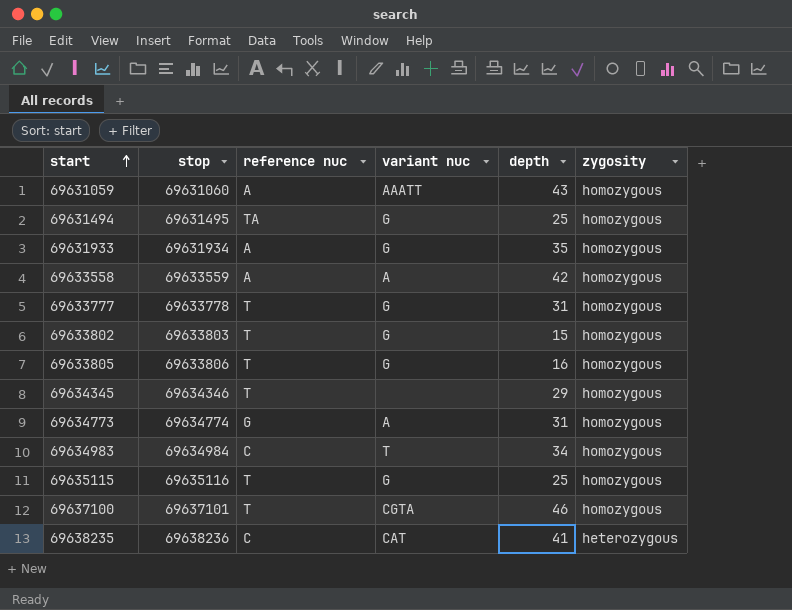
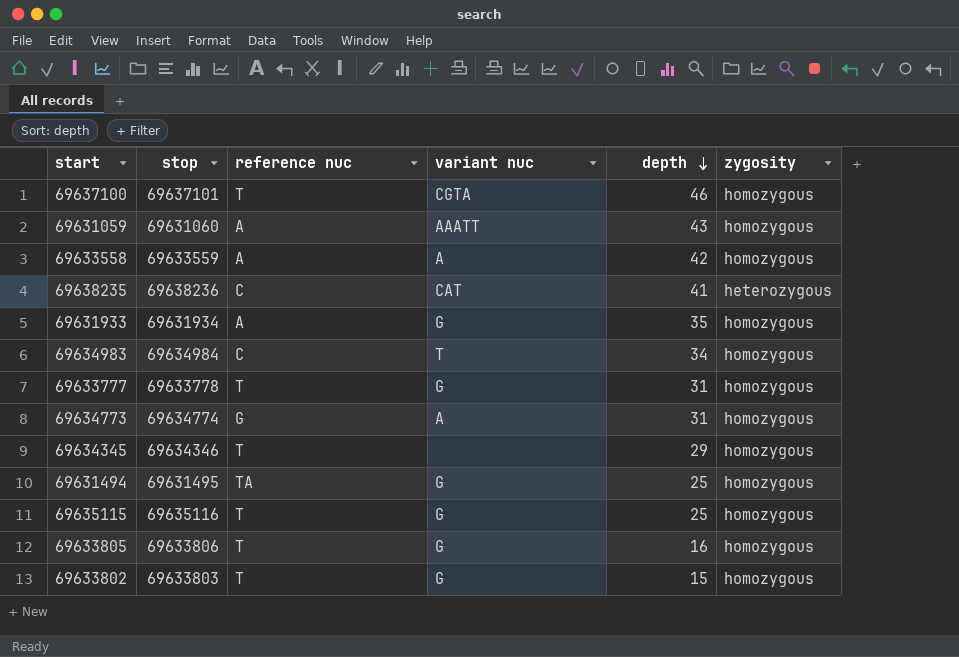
row order: start ascending -> depth descending

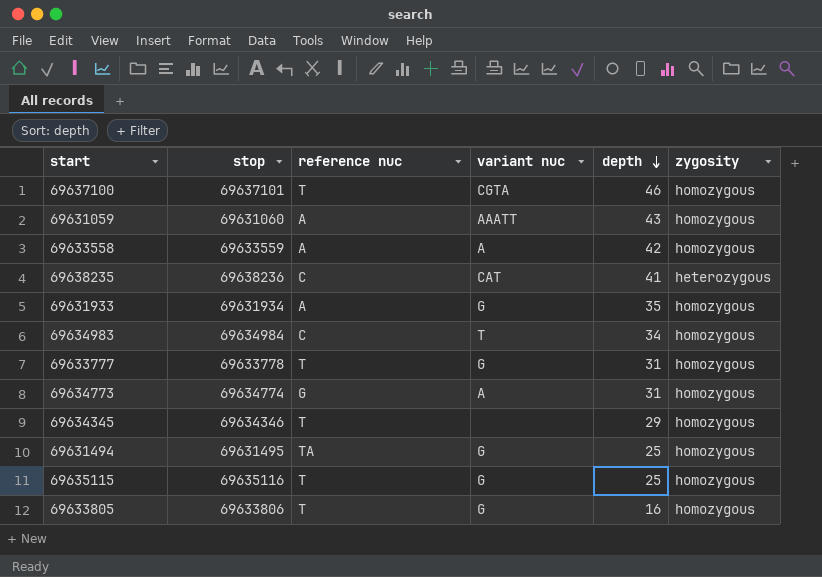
row 69633802: 69633803 | T | G | 15 | homozygous -> none

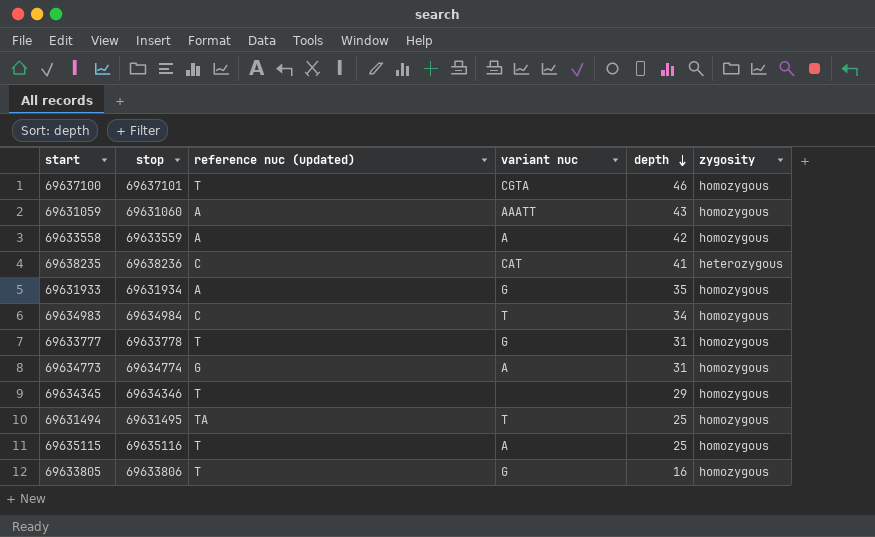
column name: reference nuc -> reference nuc (updated)
69631494 | variant nuc: G -> T
69635115 | variant nuc: G -> A

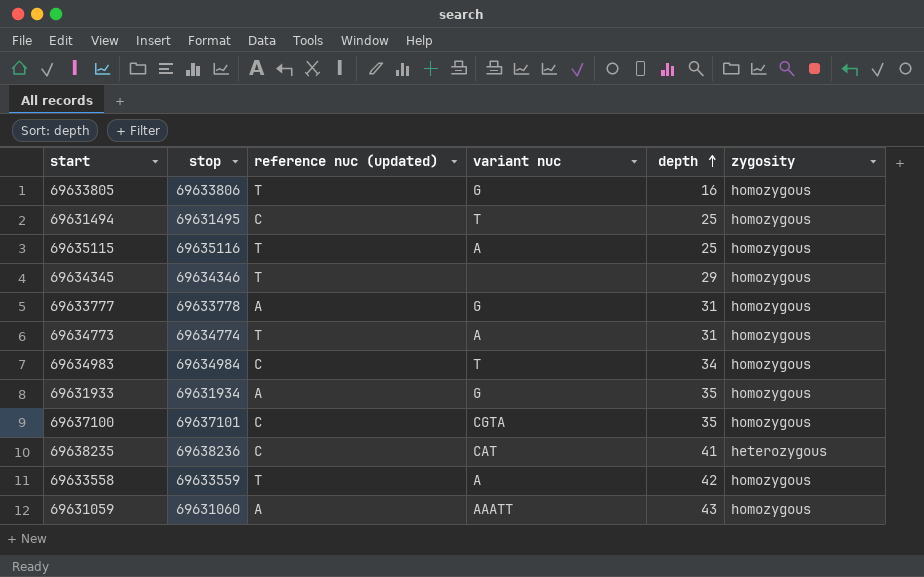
row order: depth descending -> depth ascending
69631494 | reference nuc (updated): TA -> C
69633777 | reference nuc (updated): T -> A
69634773 | reference nuc (updated): G -> T
69637100 | reference nuc (updated): T -> C
69637100 | depth: 46 -> 35
69633558 | reference nuc (updated): A -> T

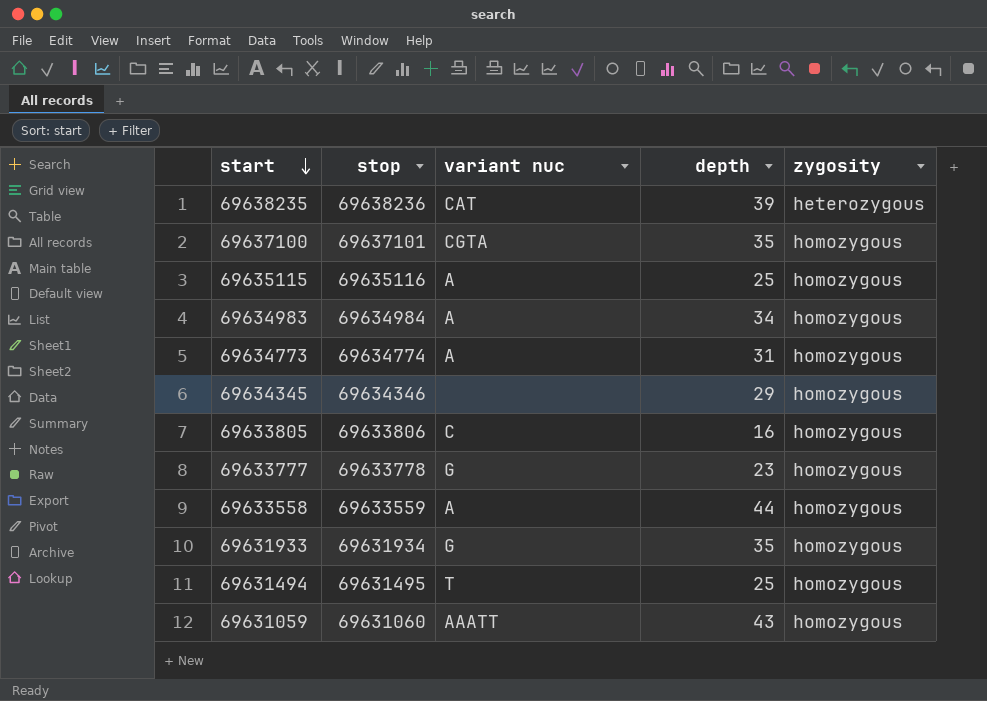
row order: depth ascending -> start descending
column reference nuc (updated) | position: 3 -> none
69638235 | depth: 41 -> 39
69634983 | variant nuc: T -> A
69633805 | variant nuc: G -> C
69633777 | depth: 31 -> 23
69633558 | depth: 42 -> 44

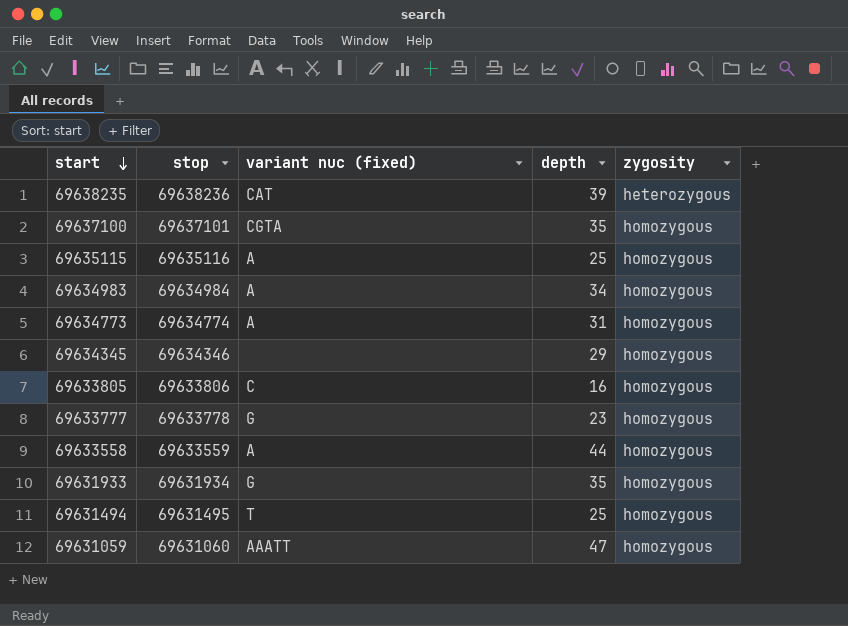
column name: variant nuc -> variant nuc (fixed)
69631059 | depth: 43 -> 47

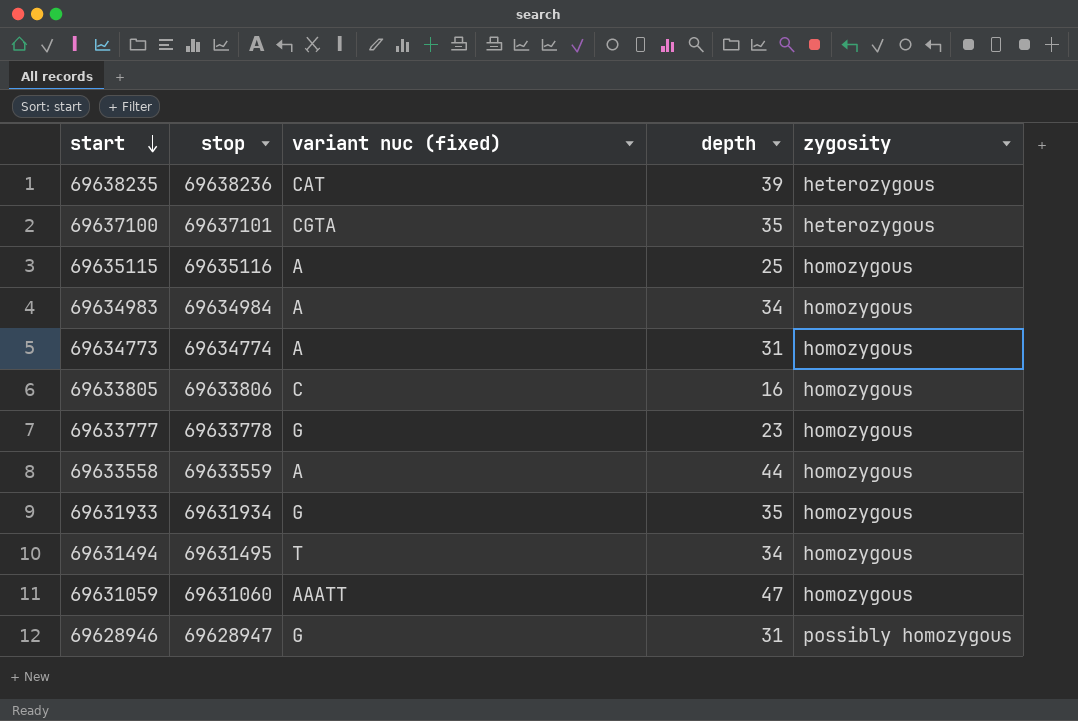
row 69634345: 69634346 | none | 29 | homozygous -> none
69637100 | zygosity: homozygous -> heterozygous
69631494 | depth: 25 -> 34
row 69628946: none -> 69628947 | G | 31 | possibly homozygous

